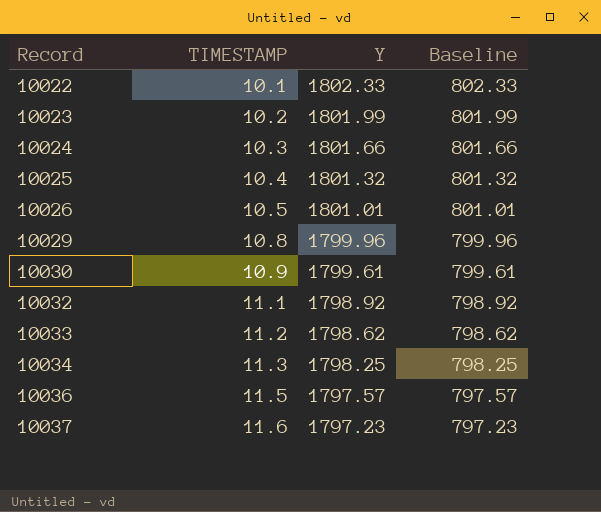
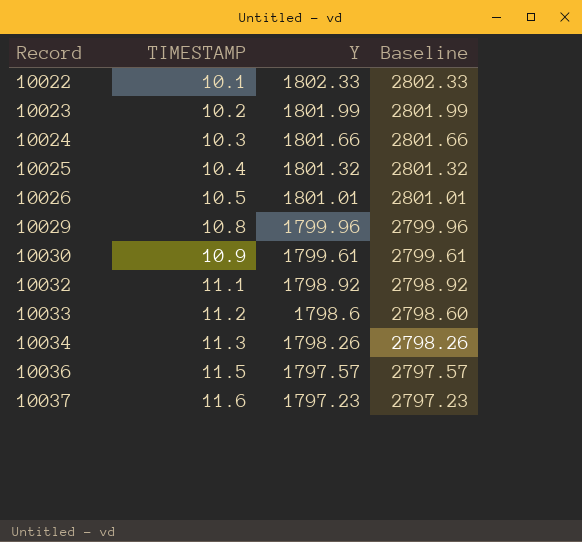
column Baseline | formula: [Y] - 1000 -> [Y] + 1000
10033 | Y: 1798.62 -> 1798.6
10034 | Y: 1798.25 -> 1798.26

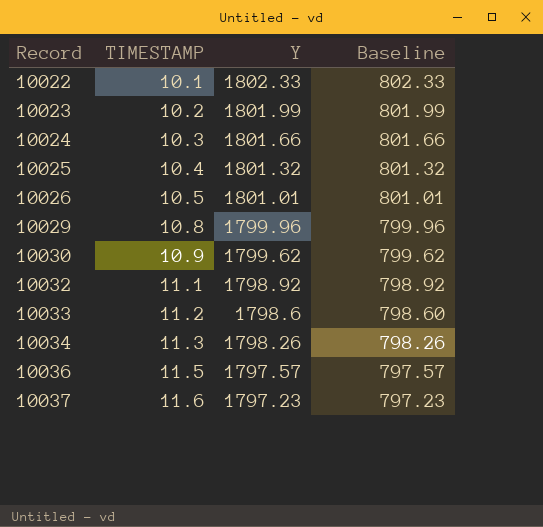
column Baseline | formula: [Y] + 1000 -> [Y] - 1000
10030 | Y: 1799.61 -> 1799.62

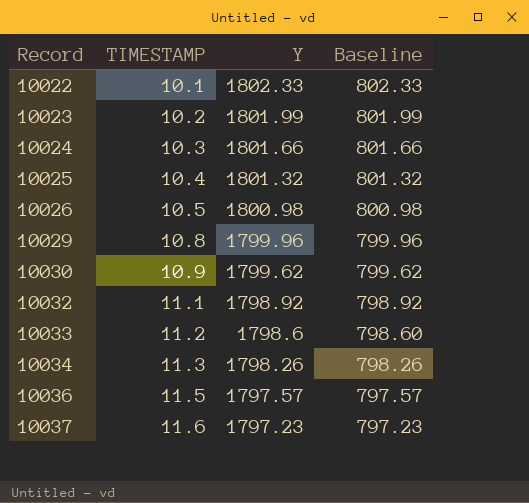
10026 | Y: 1801.01 -> 1800.98
10026 | Baseline: 801.01 -> 800.98

